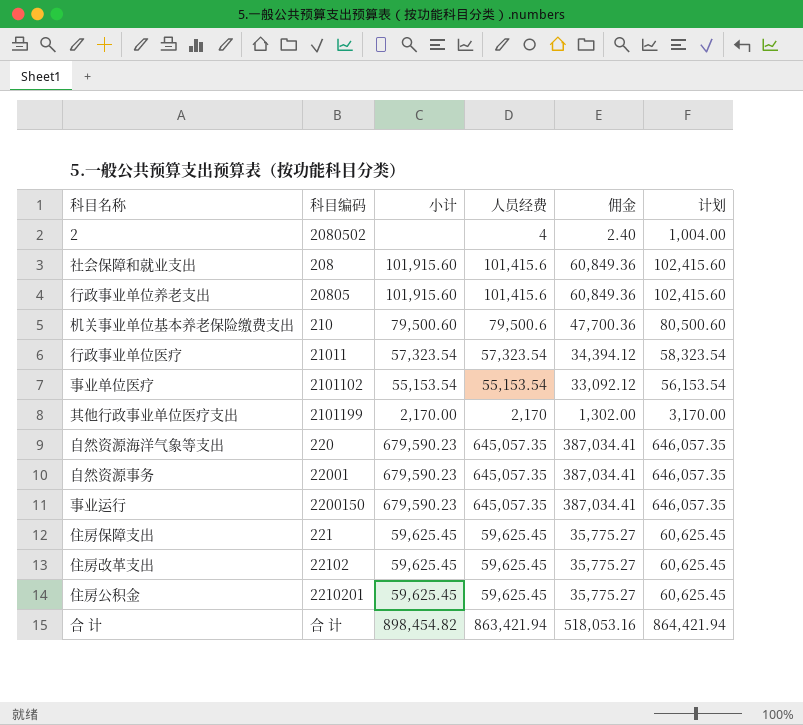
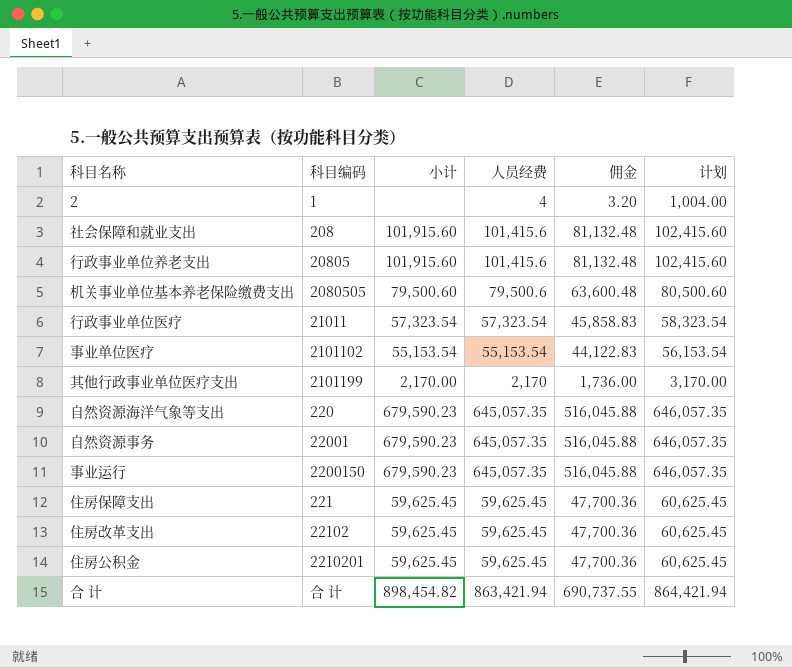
column 佣金 | formula: [人员经费] * 0.6 -> [人员经费] * 0.8
2 | 科目编码: 2080502 -> 1
机关事业单位基本养老保险缴费支出 | 科目编码: 210 -> 2080505

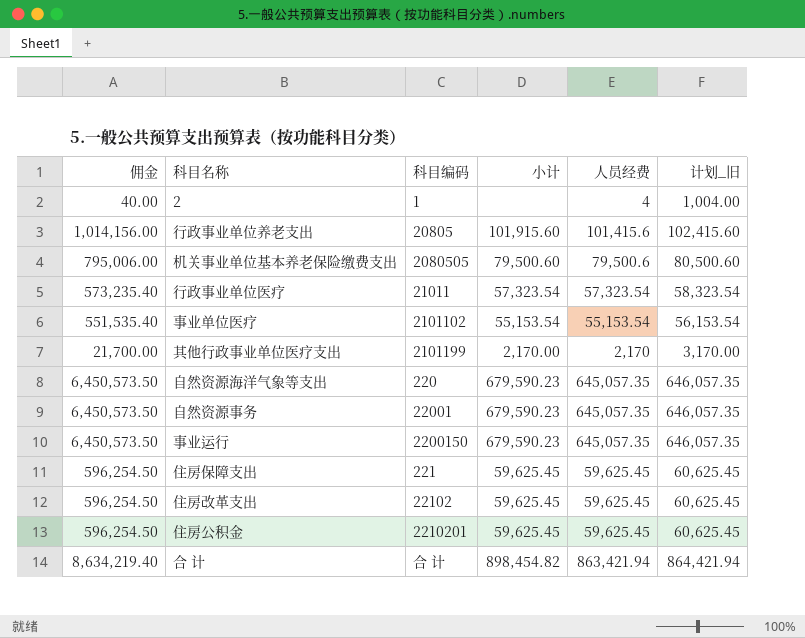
column 佣金 | formula: [人员经费] * 0.8 -> [人员经费] * 10
column 佣金 | position: 5 -> 1
column name: 计划 -> 计划_旧
row 社会保障和就业支出: 208 | 101,915.60 | 101,415.6 | 81,132.48 | 102,415.60 -> none

